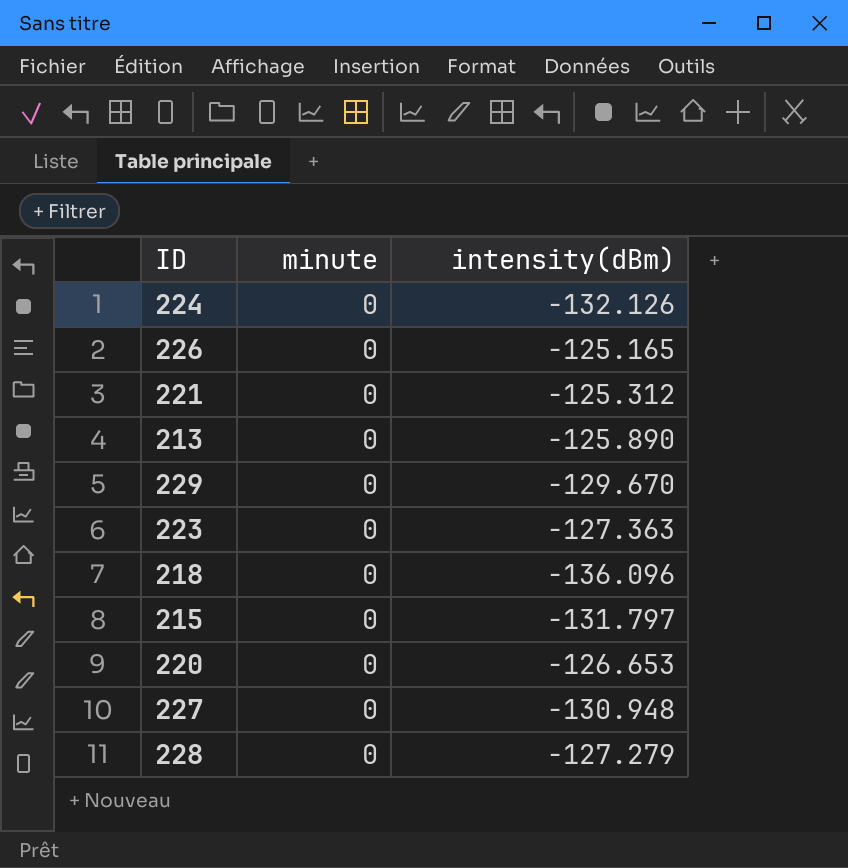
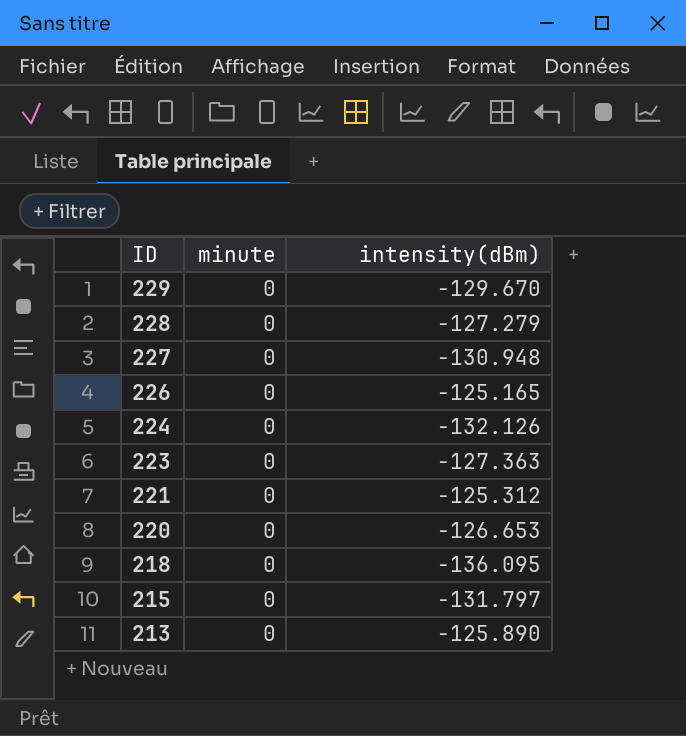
row order: none -> ID descending
218 | intensity(dBm): -136.096 -> -136.095

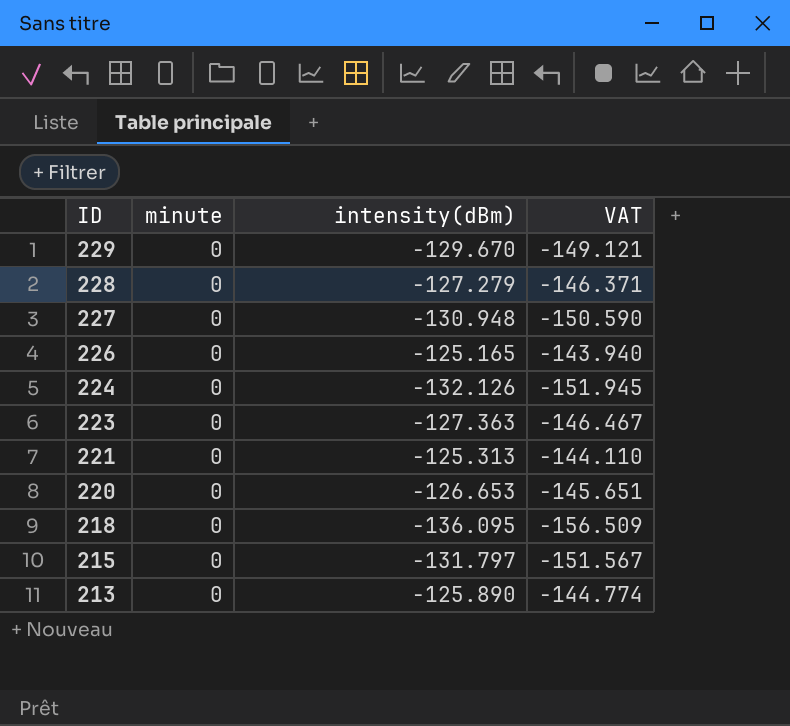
column VAT | formula: none -> [intensity(dBm)] * 1.15
221 | intensity(dBm): -125.312 -> -125.313

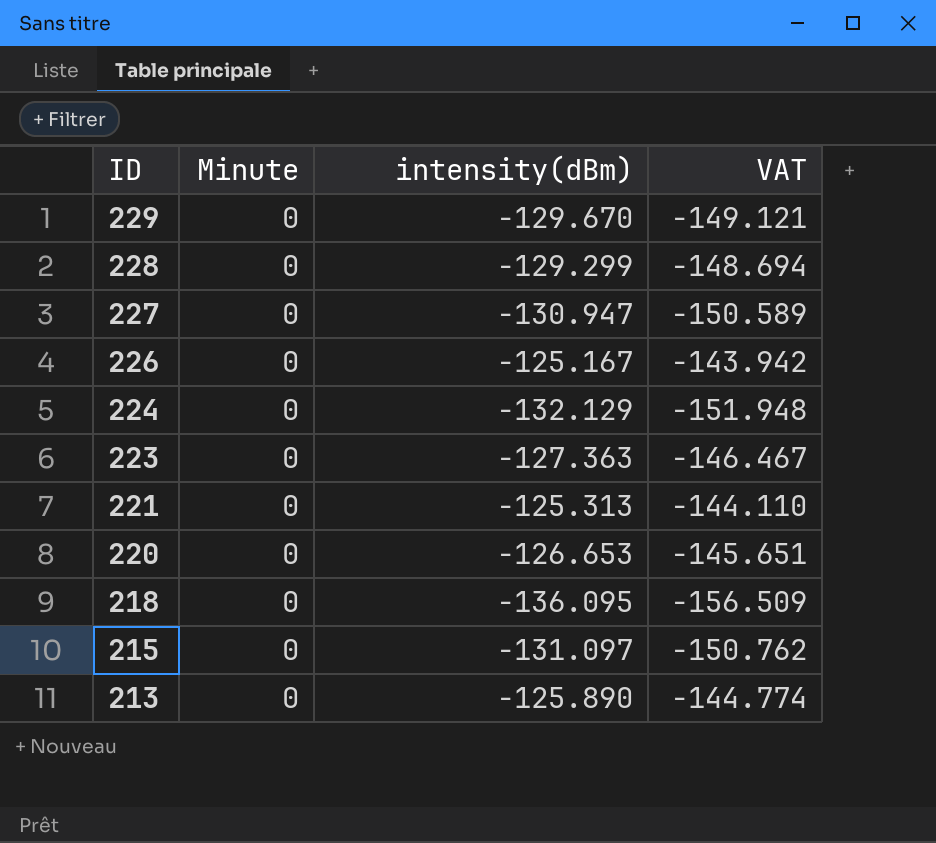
column name: minute -> Minute
228 | intensity(dBm): -127.279 -> -129.299
228 | VAT: -146.371 -> -148.694
227 | intensity(dBm): -130.948 -> -130.947
227 | VAT: -150.590 -> -150.589
226 | intensity(dBm): -125.165 -> -125.167
226 | VAT: -143.940 -> -143.942
224 | intensity(dBm): -132.126 -> -132.129
224 | VAT: -151.945 -> -151.948
215 | intensity(dBm): -131.797 -> -131.097
215 | VAT: -151.567 -> -150.762

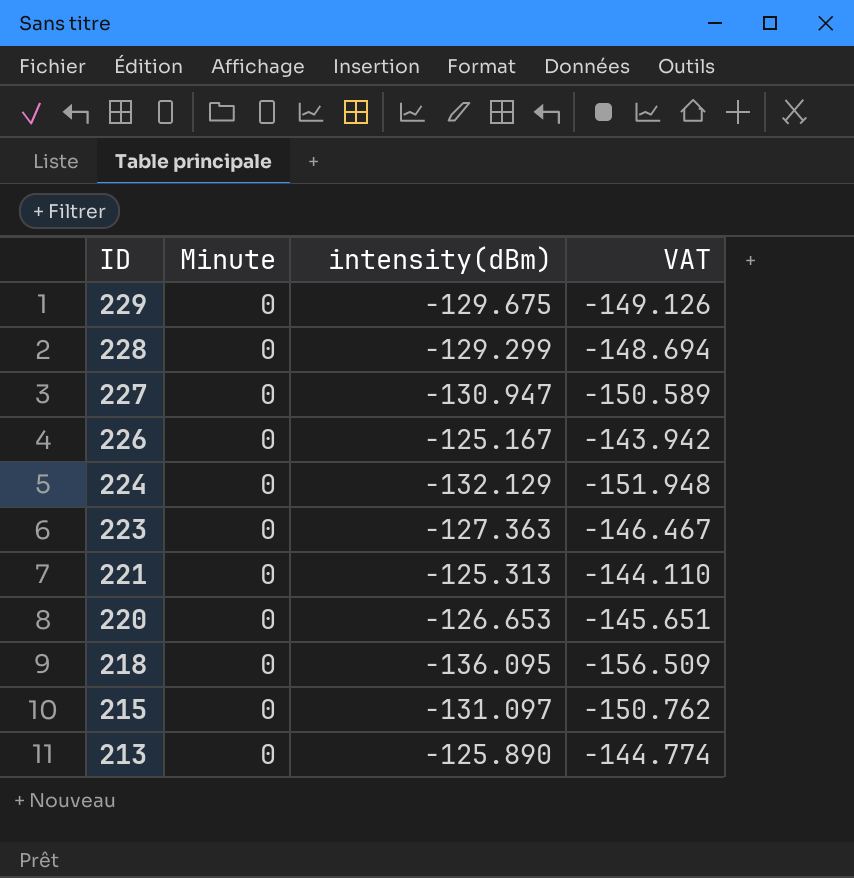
229 | intensity(dBm): -129.670 -> -129.675
229 | VAT: -149.121 -> -149.126

